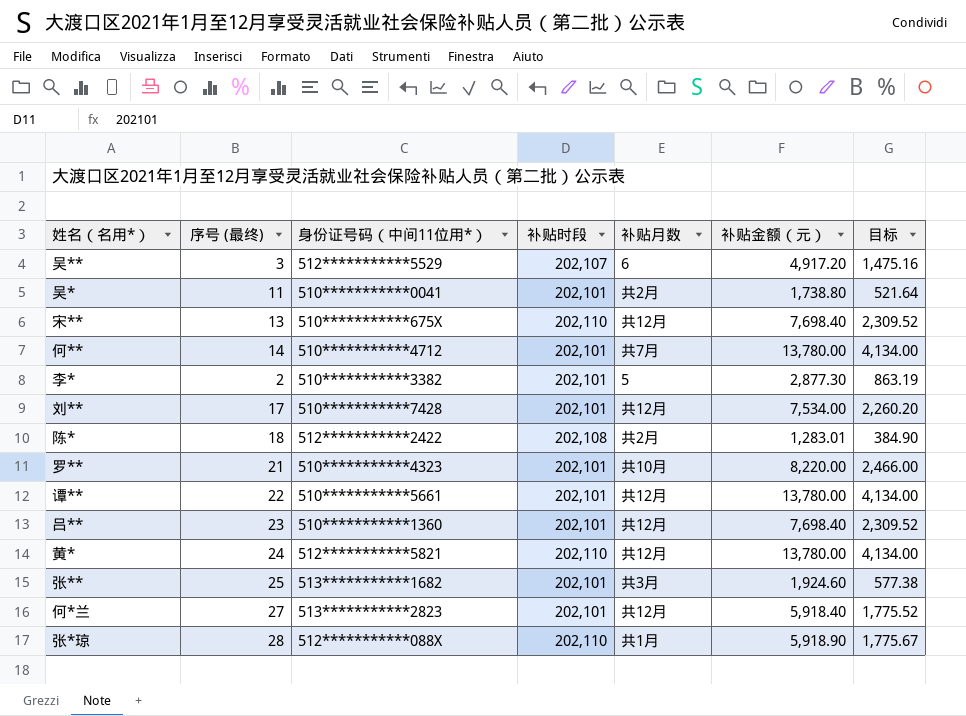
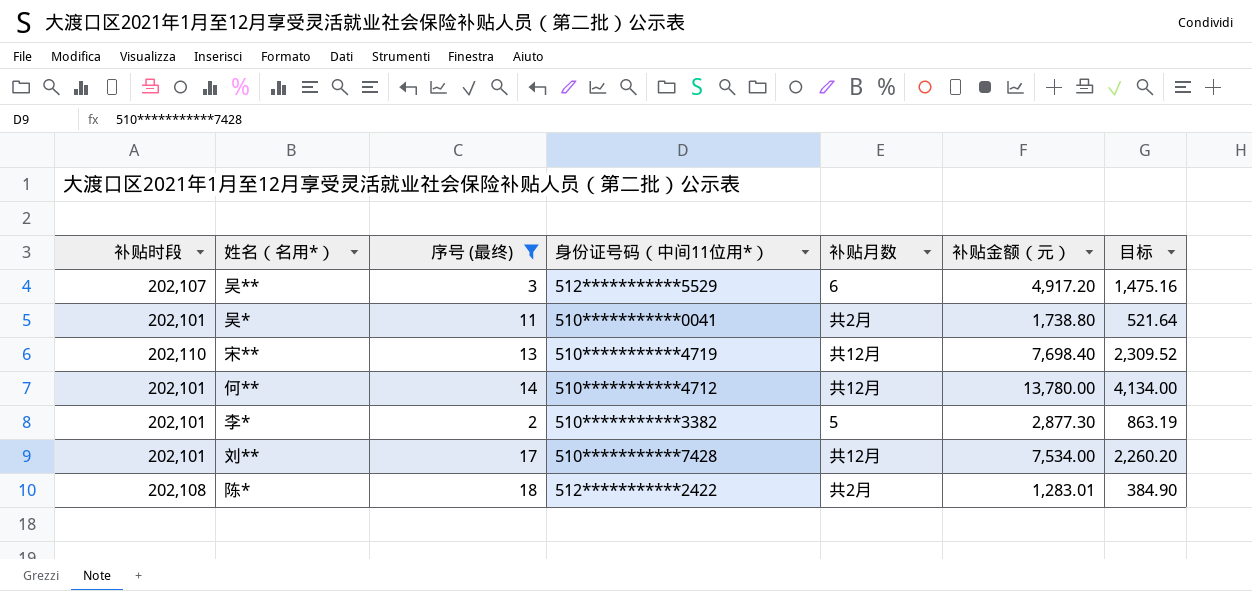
filter: none -> 序号 (最终) <= 18
column 补贴时段 | position: 4 -> 1
宋** | 身份证号码（中间11位用*）: 510***********675X -> 510***********4719
何** | 补贴月数: 共7月 -> 共12月

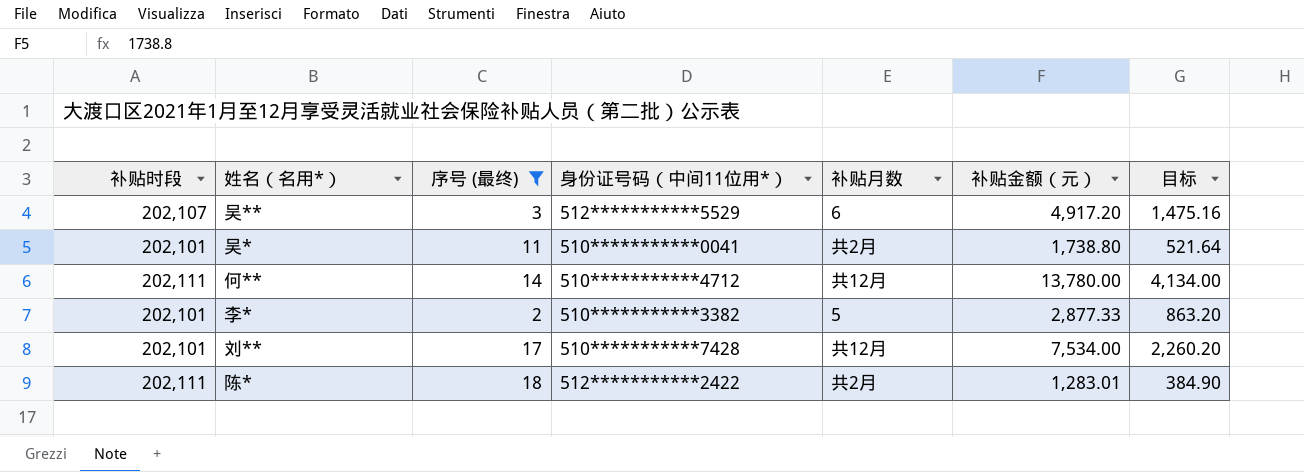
row 宋**: 202,110 | 13 | 510***********4719 | 共12月 | 7,698.40 | 2,309.52 -> none
何** | 补贴时段: 202,101 -> 202,111
李* | 补贴金额（元）: 2,877.30 -> 2,877.33
李* | 目标: 863.19 -> 863.20
陈* | 补贴时段: 202,108 -> 202,111

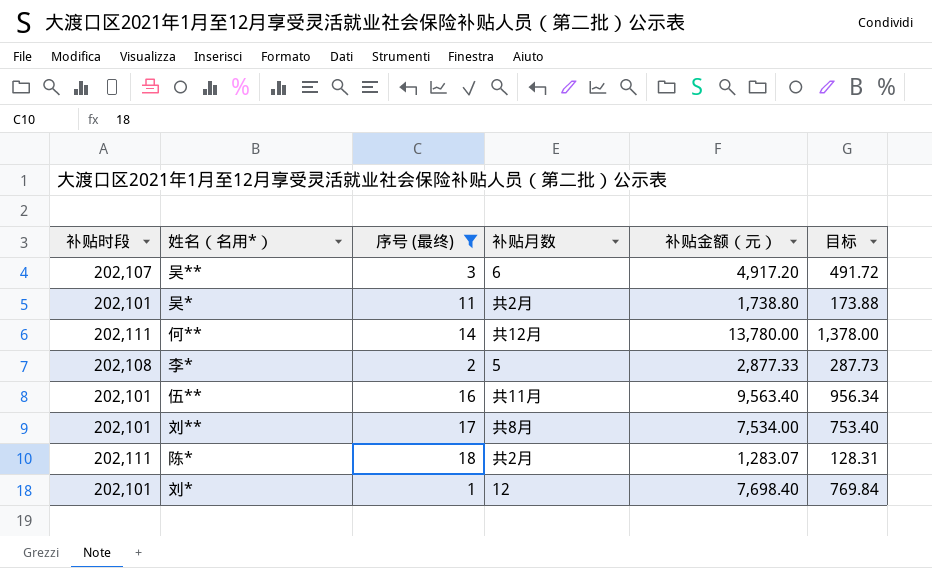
column 身份证号码（中间11位用*） | position: 4 -> none
column 目标 | formula: [补贴金额（元）] * 0.3 -> [补贴金额（元）] * 0.1
李* | 补贴时段: 202,101 -> 202,108
row 伍**: none -> 202,101 | 16 | 共11月 | 9,563.40 | 956.34
刘** | 补贴月数: 共12月 -> 共8月
陈* | 补贴金额（元）: 1,283.01 -> 1,283.07
row 刘*: none -> 202,101 | 1 | 12 | 7,698.40 | 769.84

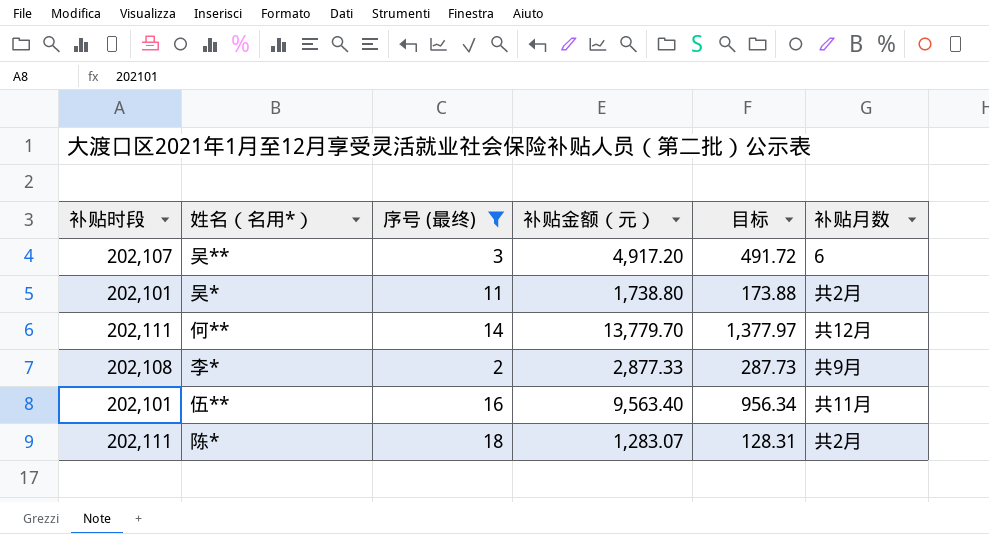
column 补贴月数 | position: 4 -> 6
row 刘**: 202,101 | 17 | 共8月 | 7,534.00 | 753.40 -> none
row 刘*: 202,101 | 1 | 12 | 7,698.40 | 769.84 -> none
何** | 补贴金额（元）: 13,780.00 -> 13,779.70
何** | 目标: 1,378.00 -> 1,377.97
李* | 补贴月数: 5 -> 共9月

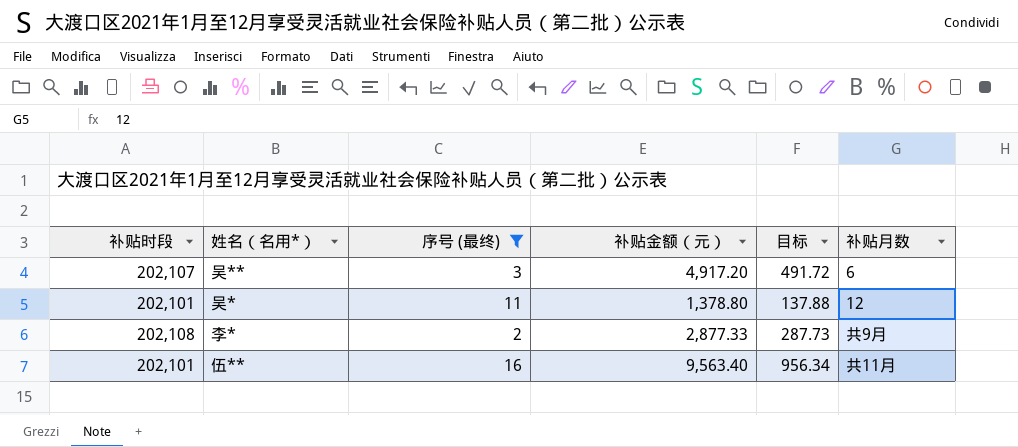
row 何**: 202,111 | 14 | 13,779.70 | 1,377.97 | 共12月 -> none
row 陈*: 202,111 | 18 | 1,283.07 | 128.31 | 共2月 -> none
吴* | 补贴金额（元）: 1,738.80 -> 1,378.80
吴* | 目标: 173.88 -> 137.88
吴* | 补贴月数: 共2月 -> 12

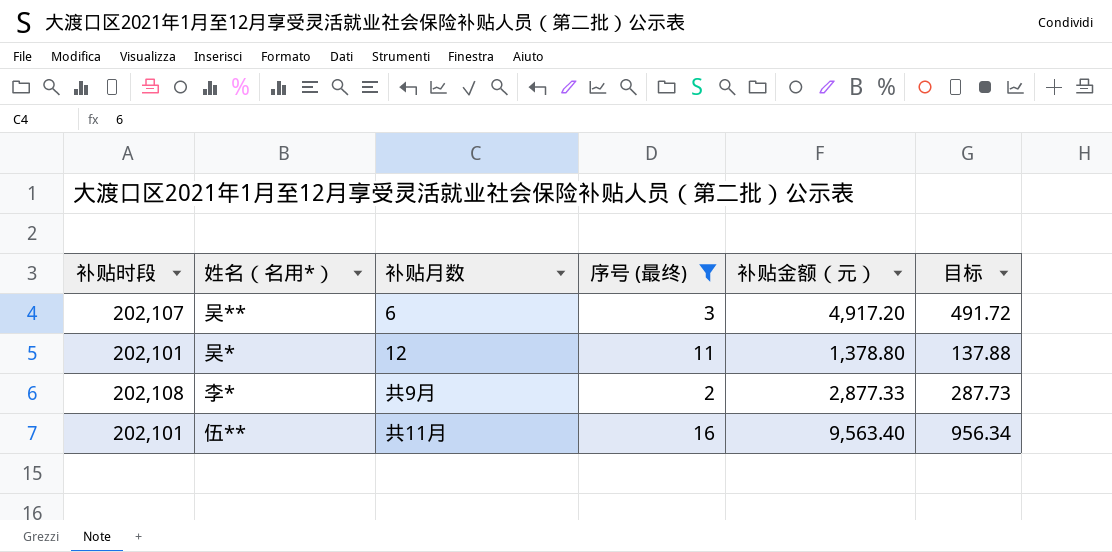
column 补贴月数 | position: 6 -> 3

